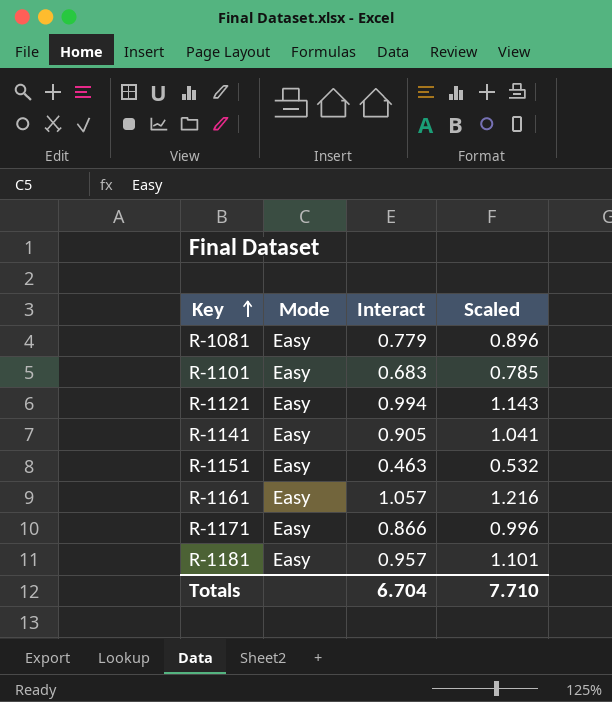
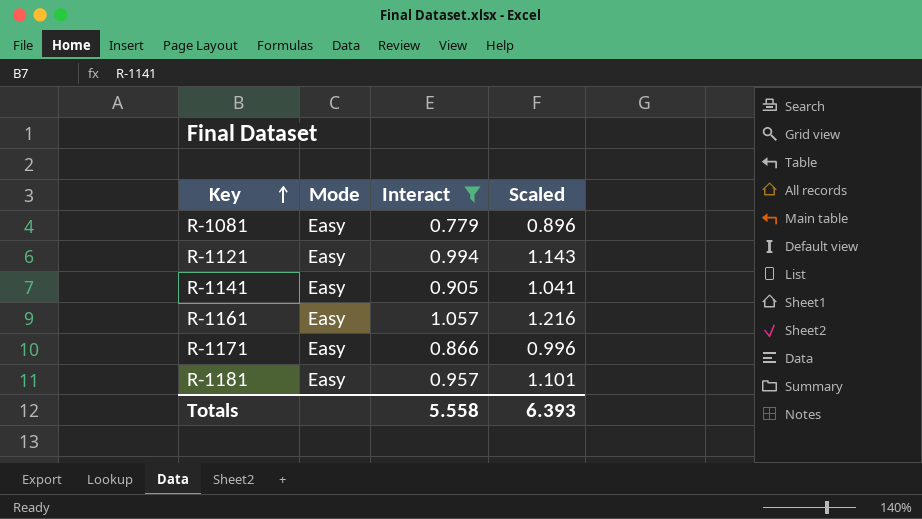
filter: none -> Interact >= 0.779
Totals | Interact: 6.704 -> 5.558
Totals | Scaled: 7.710 -> 6.393

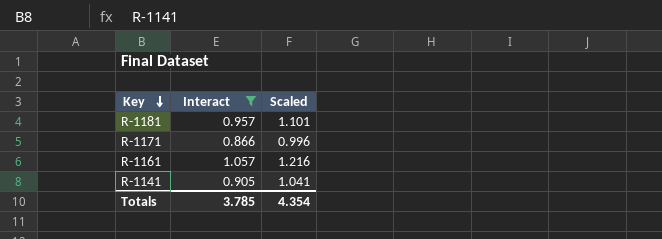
row order: Key ascending -> Key descending
column Mode | position: 2 -> none
row R-1081: Easy | 0.779 | 0.896 -> none
row R-1121: Easy | 0.994 | 1.143 -> none
Totals | Interact: 5.558 -> 3.785
Totals | Scaled: 6.393 -> 4.354

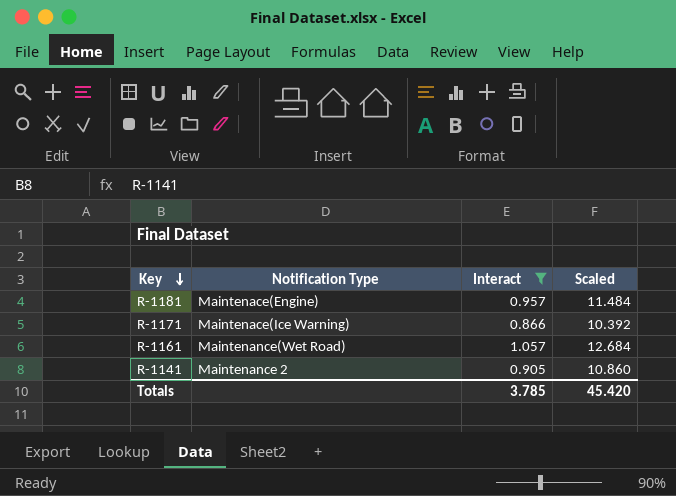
column Notification Type | position: none -> 2
column Scaled | formula: [Interact] * 1.15 -> [Interact] * 12
Totals | Scaled: 4.354 -> 45.420

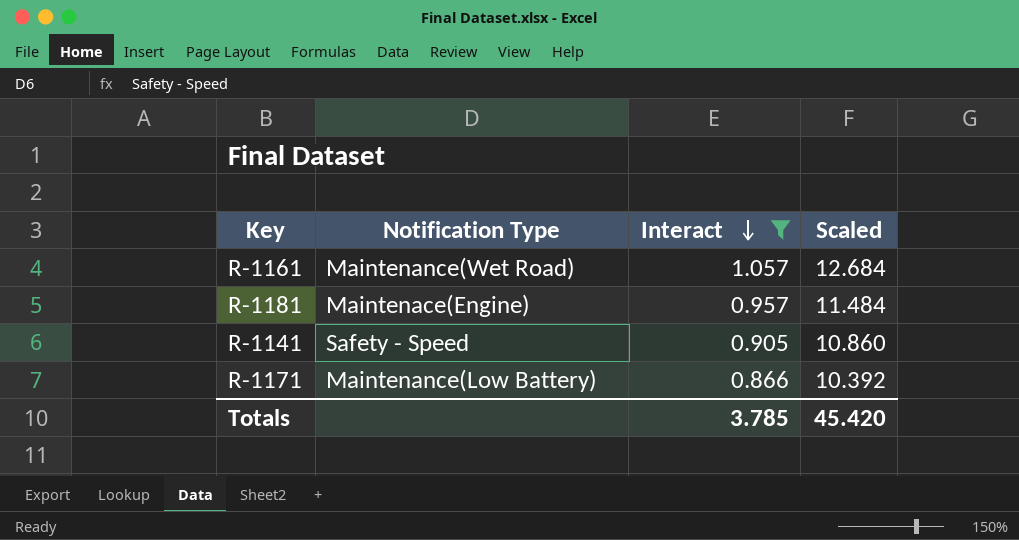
row order: Key descending -> Interact descending
R-1141 | Notification Type: Maintenance 2 -> Safety - Speed
R-1171 | Notification Type: Maintenace(Ice Warning) -> Maintenance(Low Battery)

